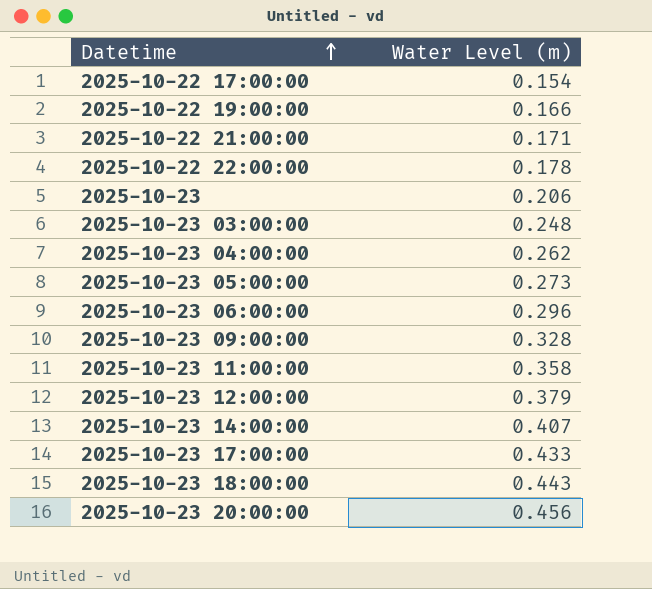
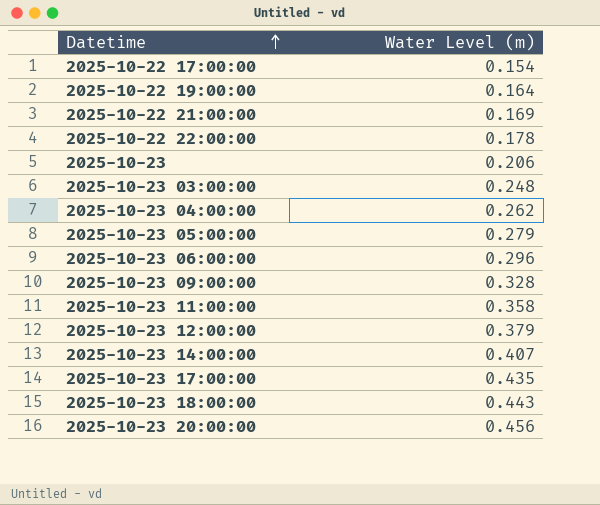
2025-10-22 19:00:00 | Water Level (m): 0.166 -> 0.164
2025-10-22 21:00:00 | Water Level (m): 0.171 -> 0.169
2025-10-23 05:00:00 | Water Level (m): 0.273 -> 0.279
2025-10-23 17:00:00 | Water Level (m): 0.433 -> 0.435

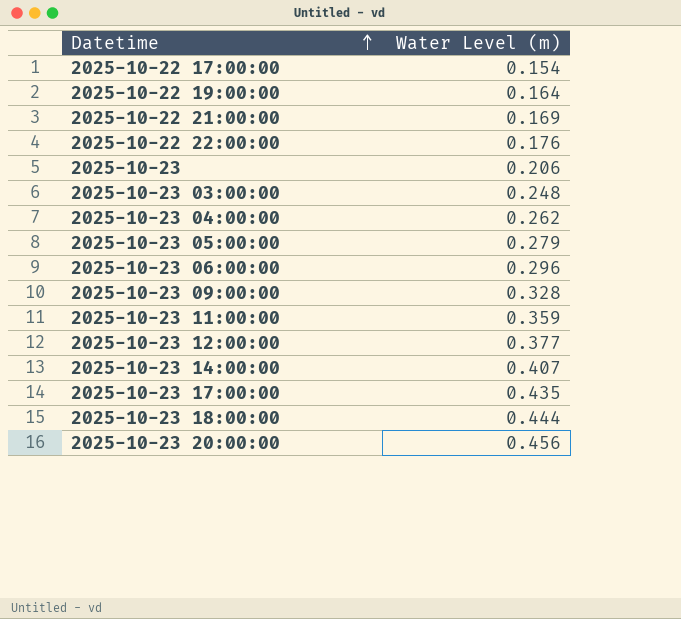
2025-10-22 22:00:00 | Water Level (m): 0.178 -> 0.176
2025-10-23 11:00:00 | Water Level (m): 0.358 -> 0.359
2025-10-23 12:00:00 | Water Level (m): 0.379 -> 0.377
2025-10-23 18:00:00 | Water Level (m): 0.443 -> 0.444

